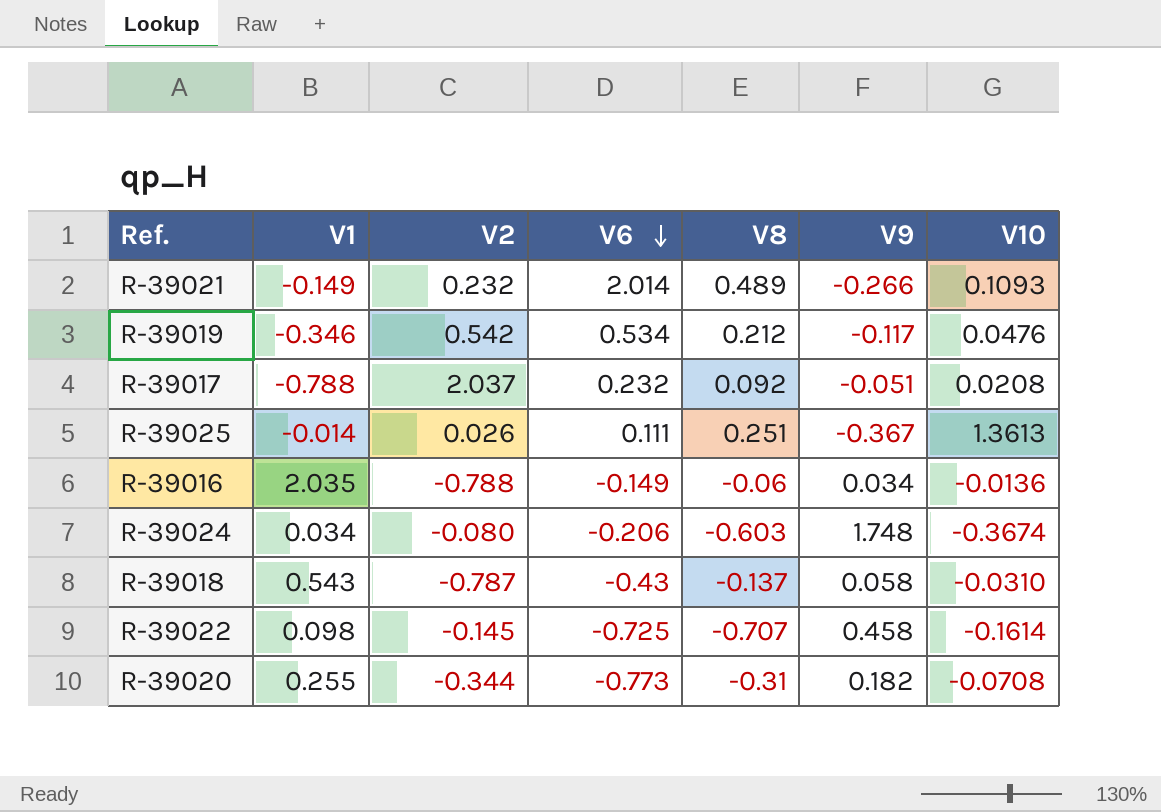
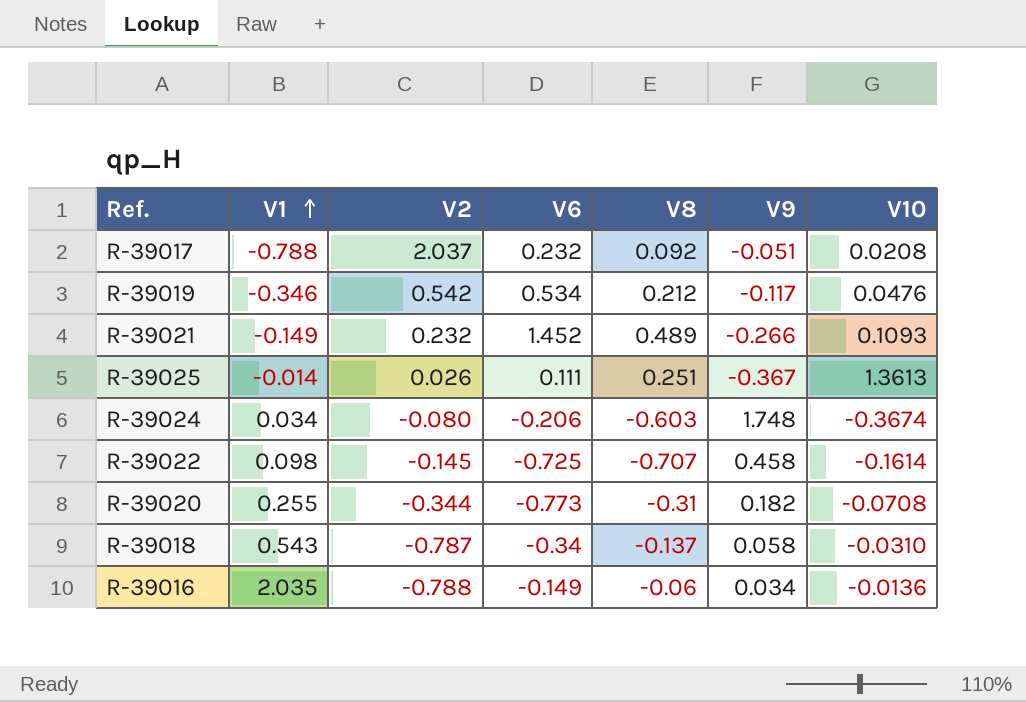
row order: V6 descending -> V1 ascending
R-39021 | V6: 2.014 -> 1.452
R-39018 | V6: -0.43 -> -0.34

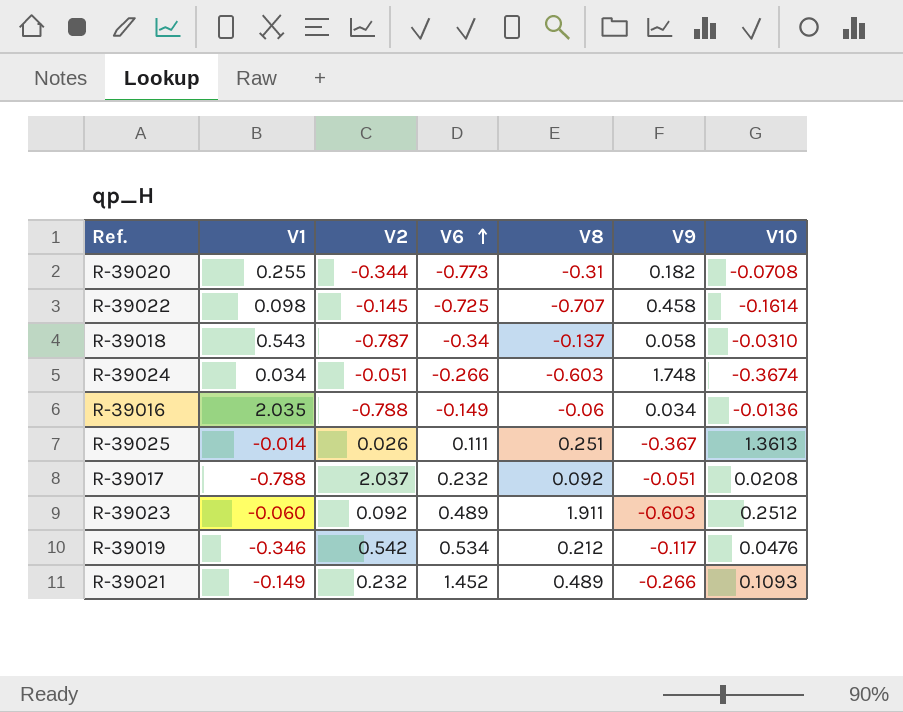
row order: V1 ascending -> V6 ascending
R-39024 | V2: -0.080 -> -0.051
R-39024 | V6: -0.206 -> -0.266
row R-39023: none -> -0.060 | 0.092 | 0.489 | 1.911 | -0.603 | 0.2512

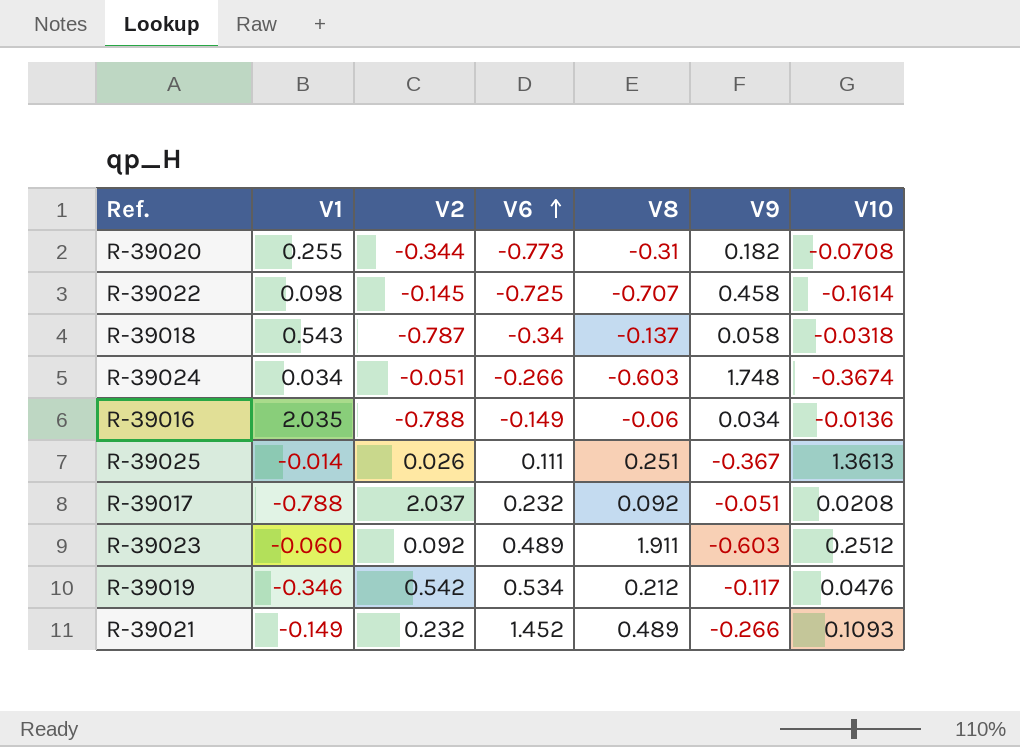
R-39018 | V10: -0.0310 -> -0.0318

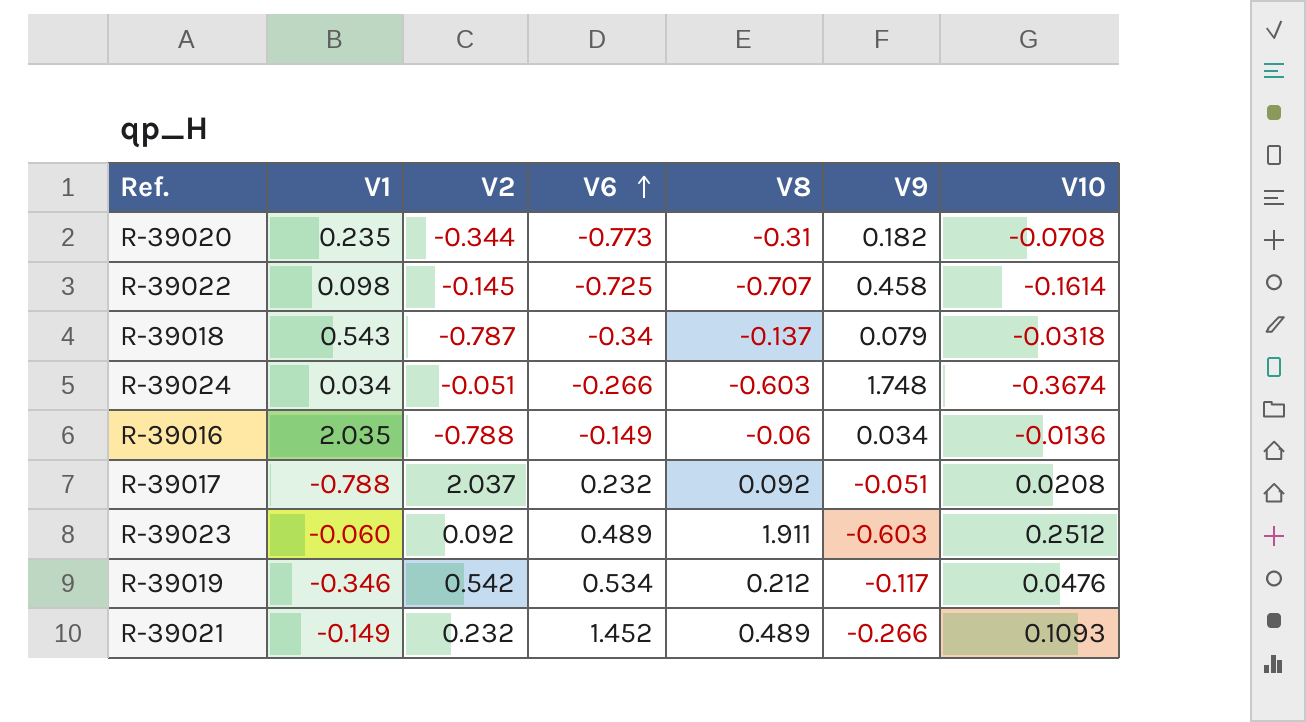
row R-39025: -0.014 | 0.026 | 0.111 | 0.251 | -0.367 | 1.3613 -> none
R-39020 | V1: 0.255 -> 0.235
R-39018 | V9: 0.058 -> 0.079

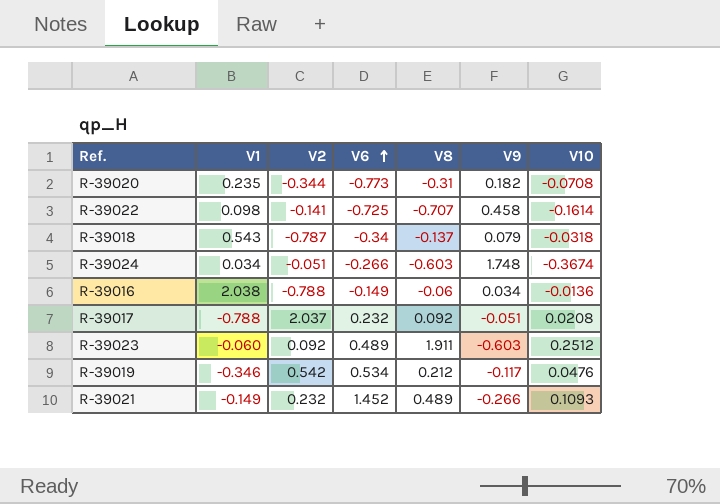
R-39022 | V2: -0.145 -> -0.141
R-39016 | V1: 2.035 -> 2.038

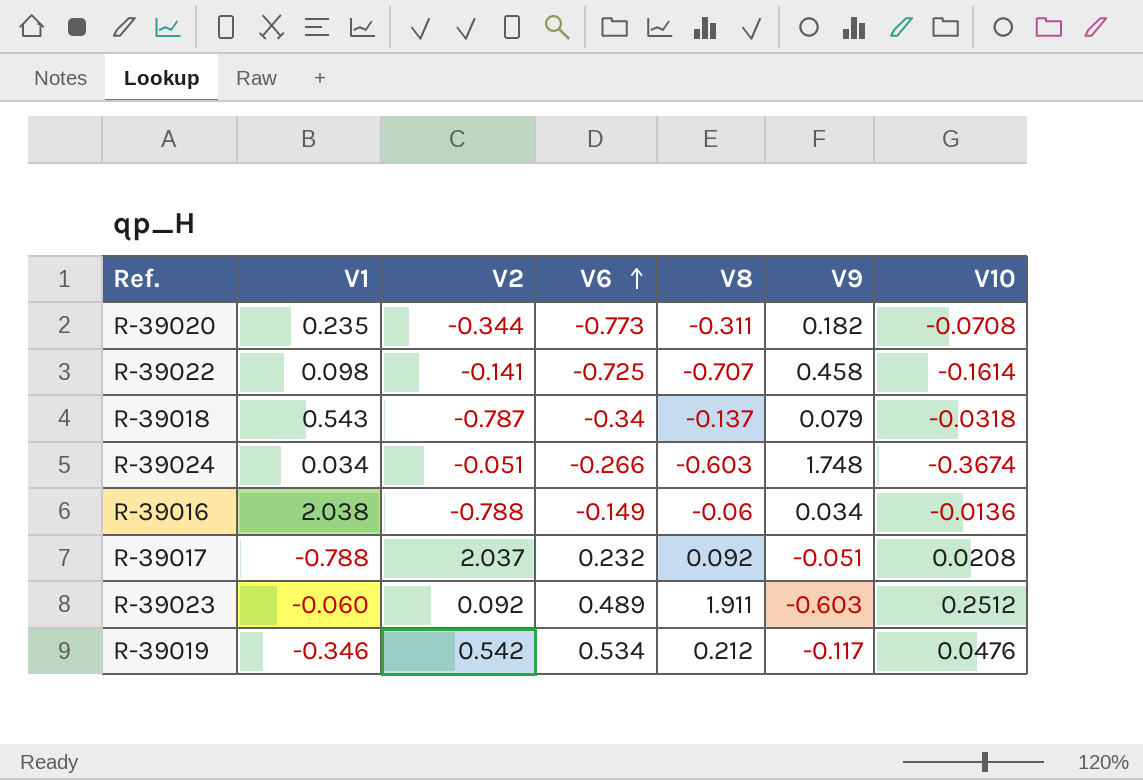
row R-39021: -0.149 | 0.232 | 1.452 | 0.489 | -0.266 | 0.1093 -> none
R-39020 | V8: -0.31 -> -0.311

